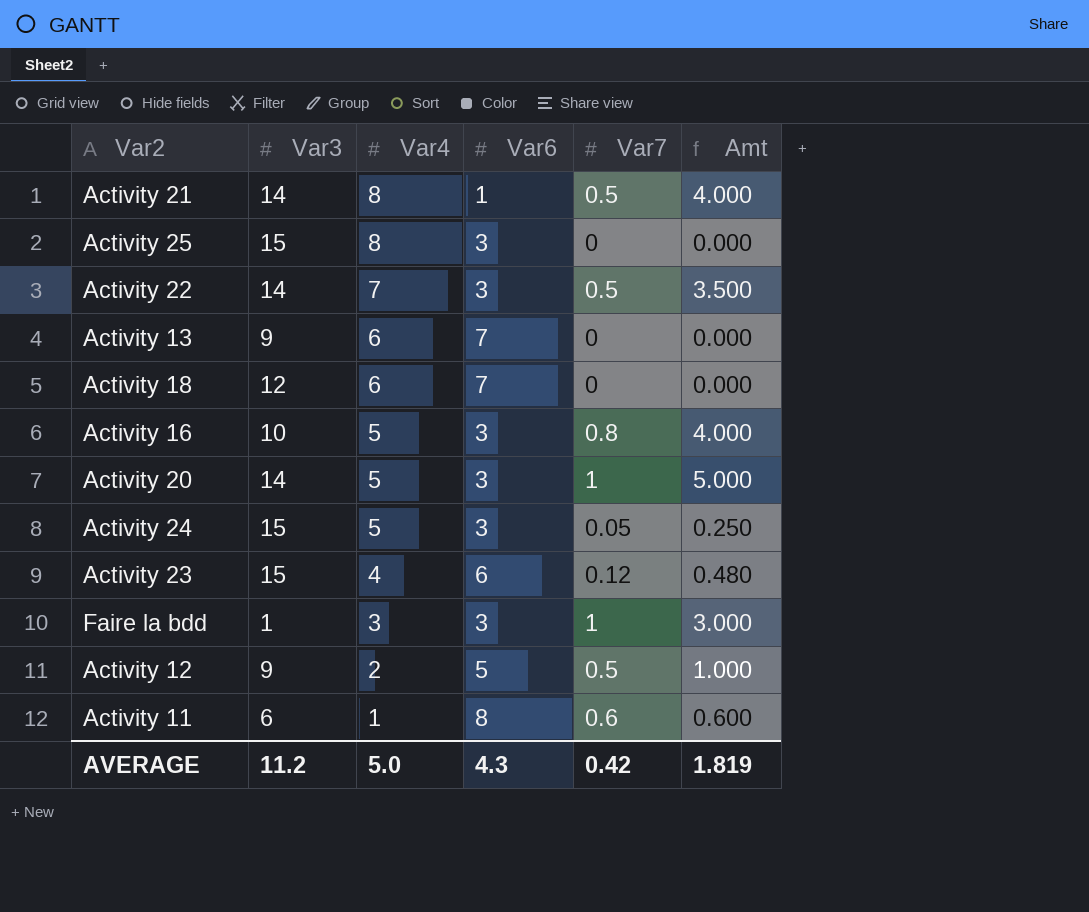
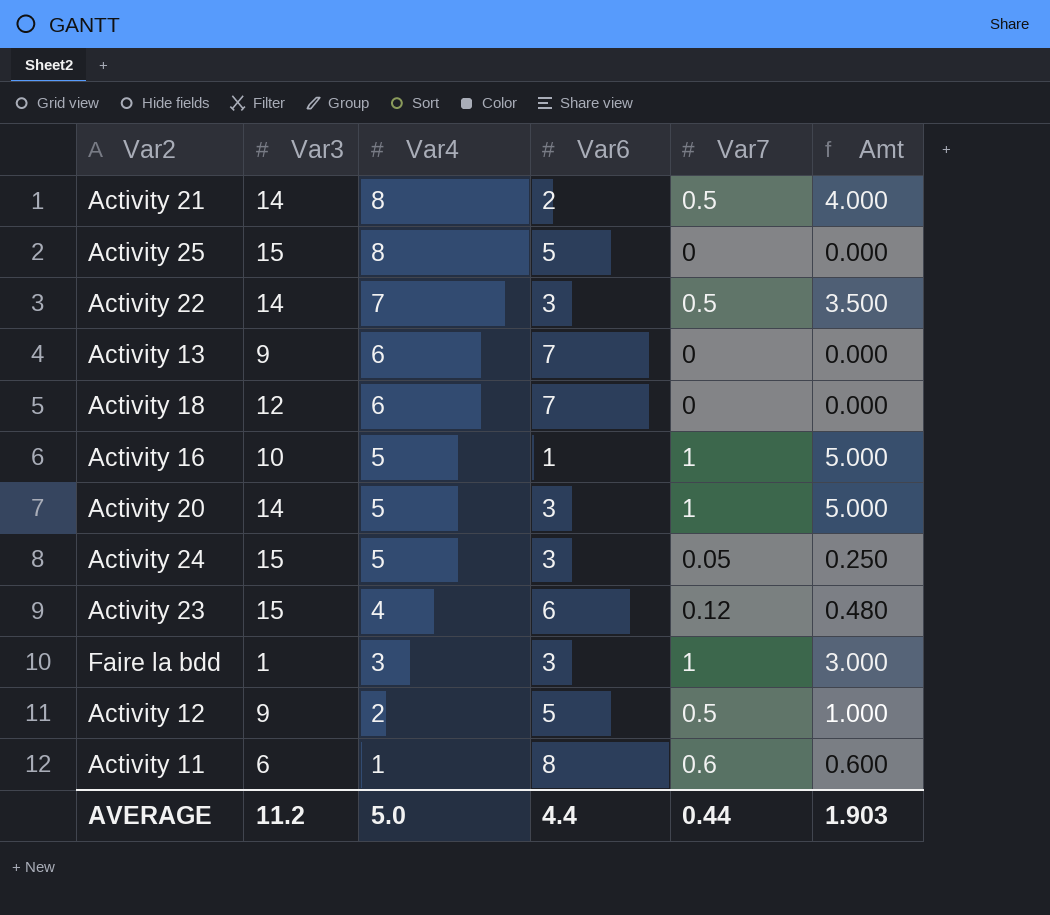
Activity 21 | Var6: 1 -> 2
Activity 25 | Var6: 3 -> 5
Activity 16 | Var6: 3 -> 1
Activity 16 | Var7: 0.8 -> 1
Activity 16 | Amt: 4.000 -> 5.000
AVERAGE | Var6: 4.3 -> 4.4
AVERAGE | Var7: 0.42 -> 0.44
AVERAGE | Amt: 1.819 -> 1.903

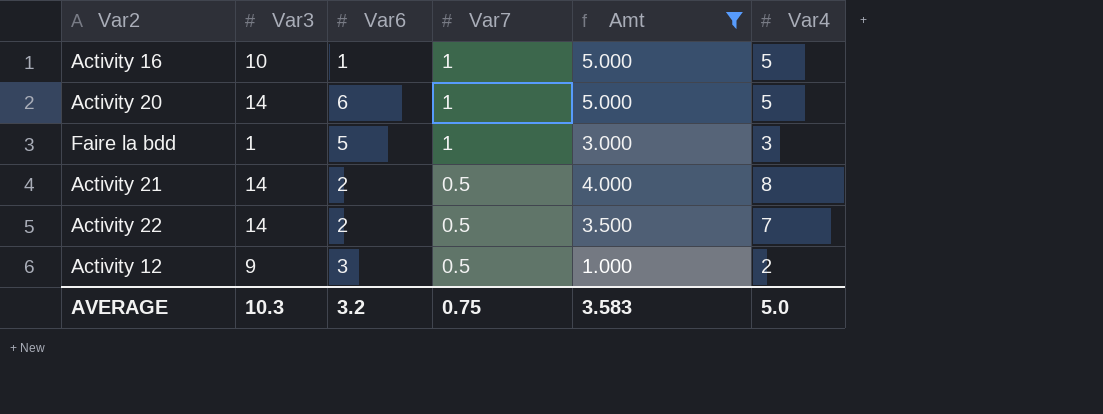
filter: none -> Amt >= 1.000
row order: Var4 descending -> Var7 descending
column Var4 | position: 3 -> 6
Activity 20 | Var6: 3 -> 6
Faire la bdd | Var6: 3 -> 5
Activity 22 | Var6: 3 -> 2
Activity 12 | Var6: 5 -> 3
AVERAGE | Var3: 11.2 -> 10.3
AVERAGE | Var6: 4.4 -> 3.2
AVERAGE | Var7: 0.44 -> 0.75
AVERAGE | Amt: 1.903 -> 3.583

